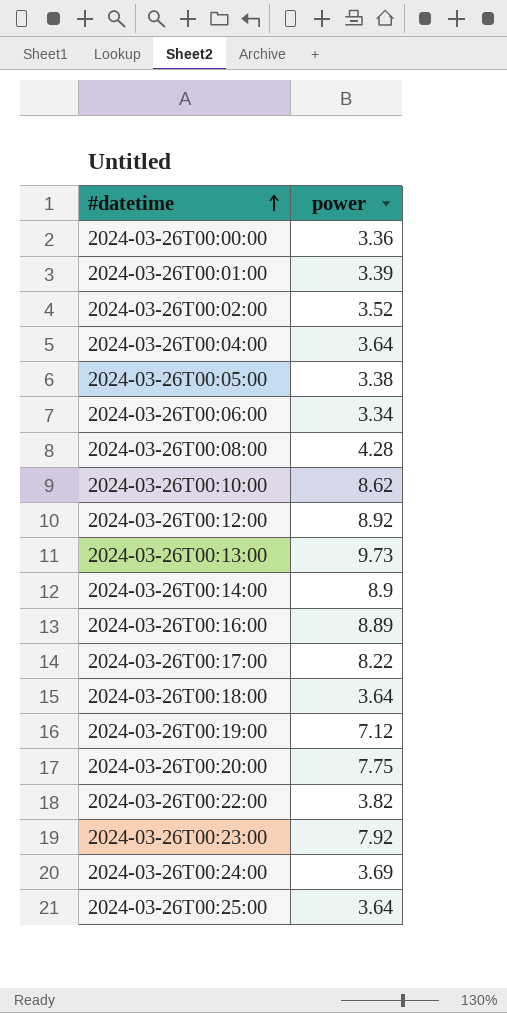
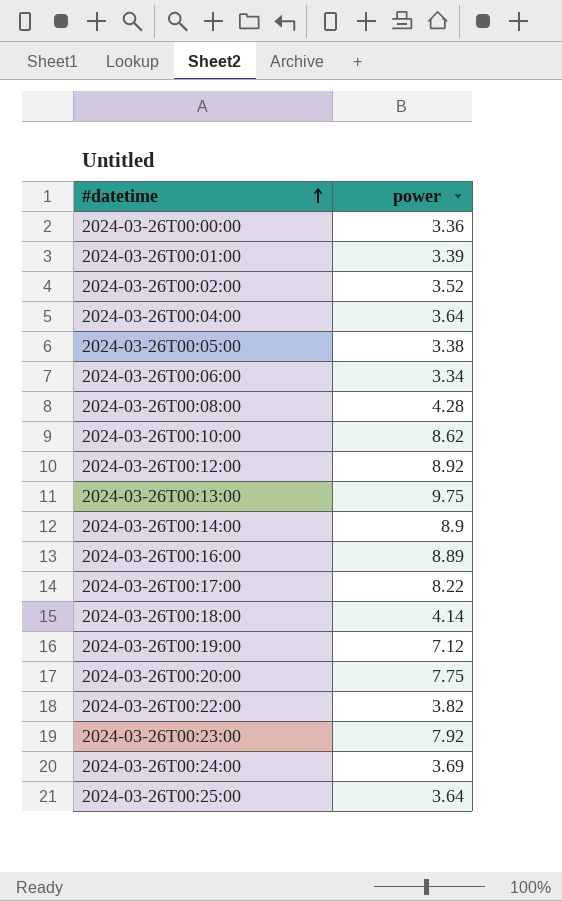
2024-03-26T00:13:00 | power: 9.73 -> 9.75
2024-03-26T00:18:00 | power: 3.64 -> 4.14

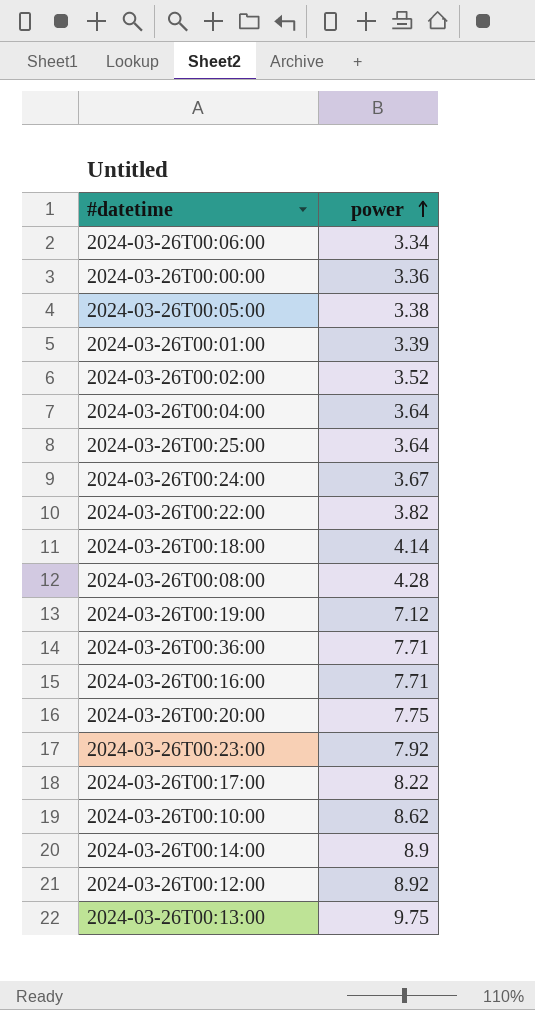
row order: #datetime ascending -> power ascending
2024-03-26T00:24:00 | power: 3.69 -> 3.67
row 2024-03-26T00:36:00: none -> 7.71
2024-03-26T00:16:00 | power: 8.89 -> 7.71

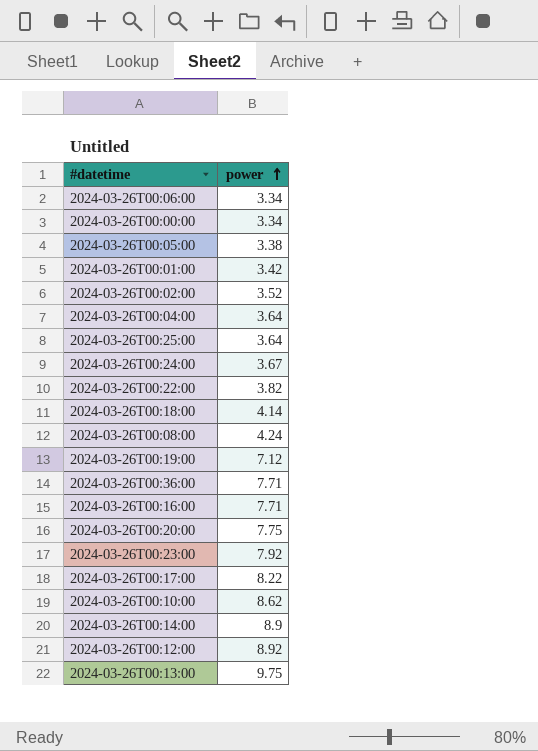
2024-03-26T00:00:00 | power: 3.36 -> 3.34
2024-03-26T00:01:00 | power: 3.39 -> 3.42
2024-03-26T00:08:00 | power: 4.28 -> 4.24

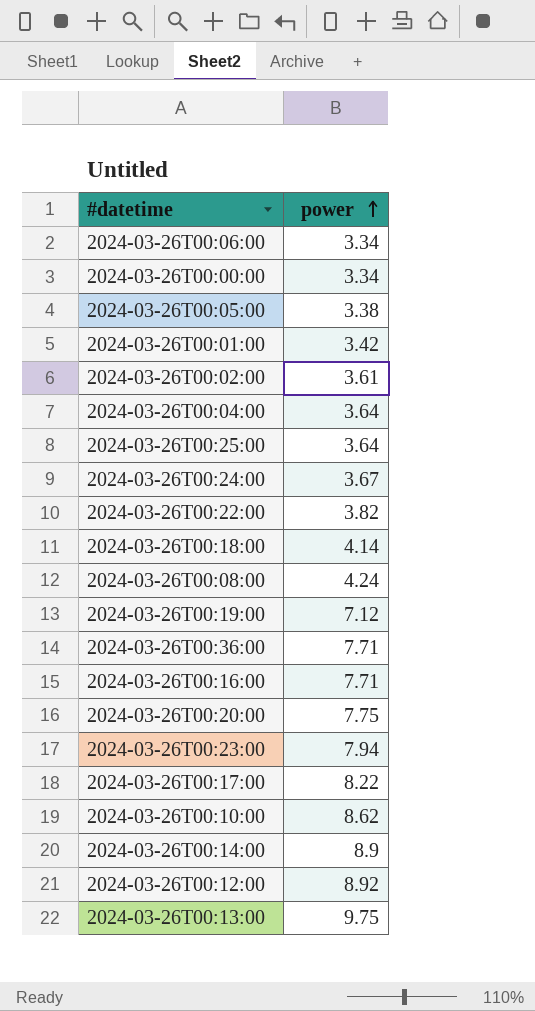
2024-03-26T00:02:00 | power: 3.52 -> 3.61
2024-03-26T00:23:00 | power: 7.92 -> 7.94

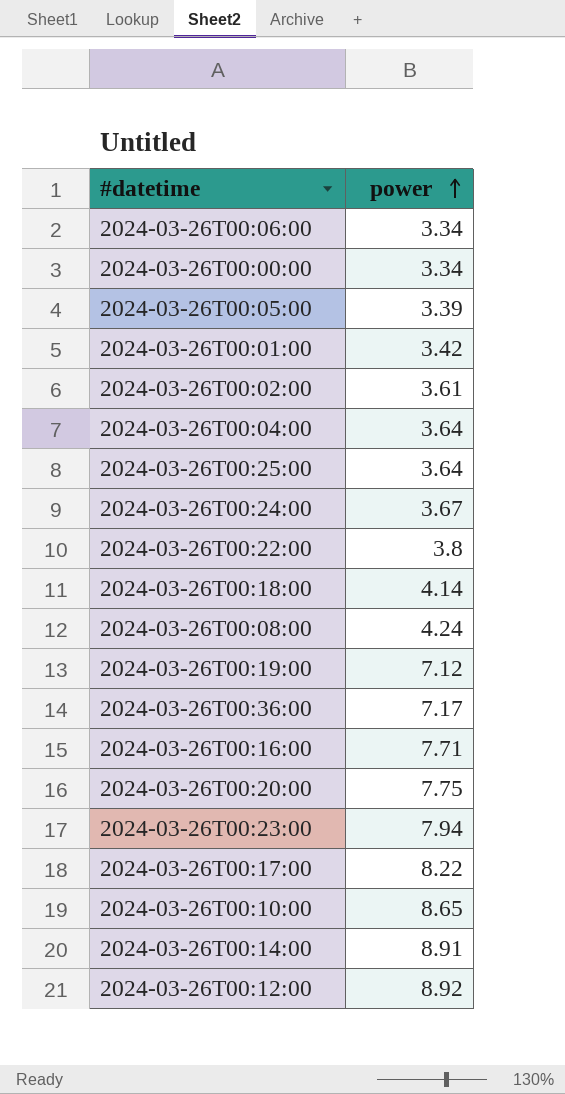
row 2024-03-26T00:13:00: 9.75 -> none
2024-03-26T00:05:00 | power: 3.38 -> 3.39
2024-03-26T00:22:00 | power: 3.82 -> 3.8
2024-03-26T00:36:00 | power: 7.71 -> 7.17
2024-03-26T00:10:00 | power: 8.62 -> 8.65
2024-03-26T00:14:00 | power: 8.9 -> 8.91

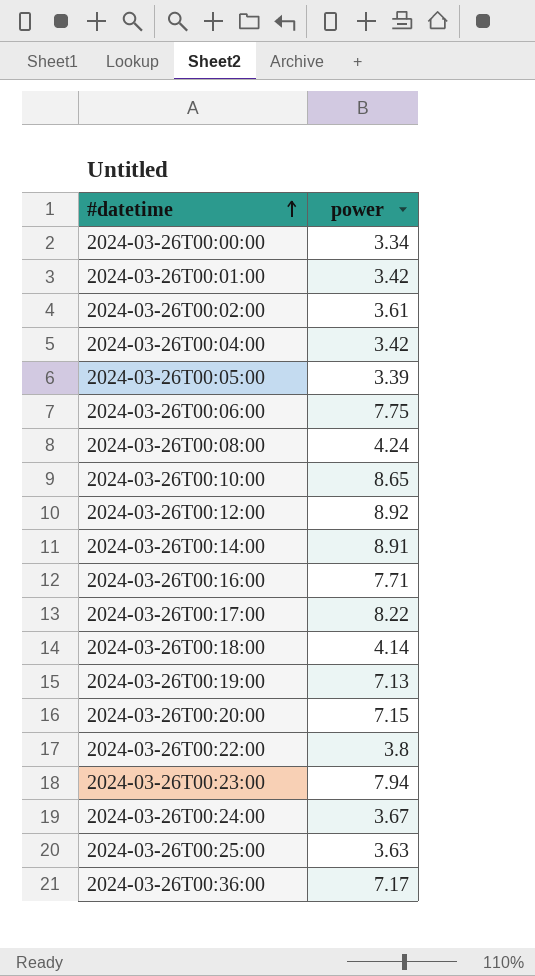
row order: power ascending -> #datetime ascending
2024-03-26T00:04:00 | power: 3.64 -> 3.42
2024-03-26T00:06:00 | power: 3.34 -> 7.75
2024-03-26T00:19:00 | power: 7.12 -> 7.13
2024-03-26T00:20:00 | power: 7.75 -> 7.15
2024-03-26T00:25:00 | power: 3.64 -> 3.63

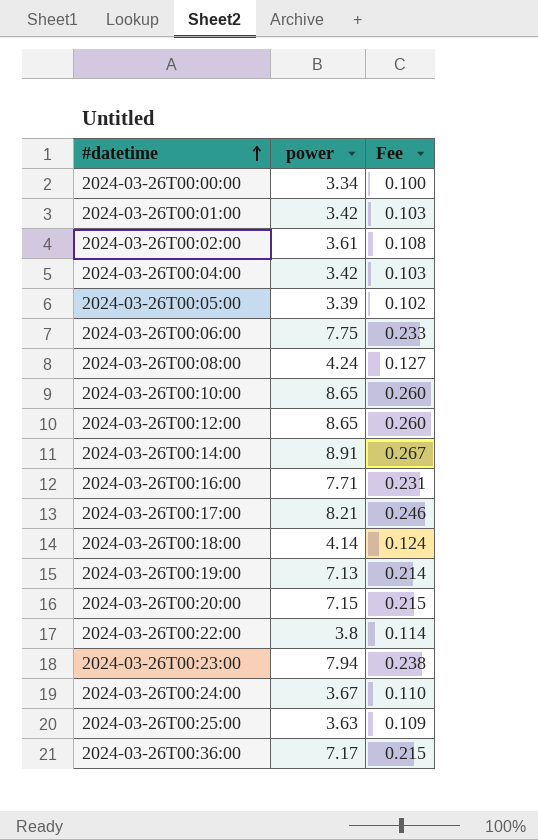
column Fee | formula: none -> [power] * 0.03
2024-03-26T00:12:00 | power: 8.92 -> 8.65
2024-03-26T00:17:00 | power: 8.22 -> 8.21

